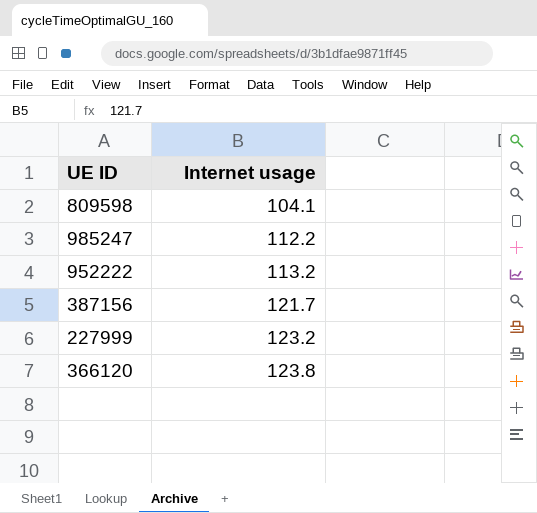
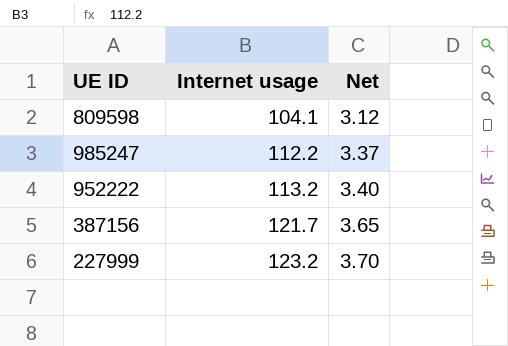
column Net | formula: none -> [Internet usage] * 0.03
row 366120: 123.8 -> none

